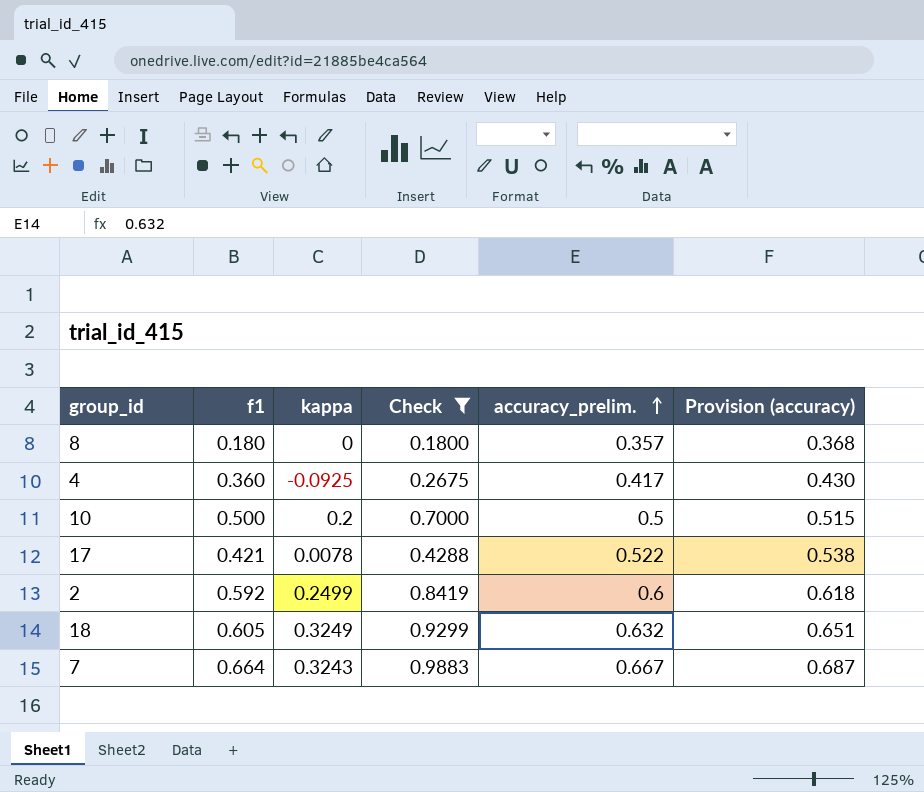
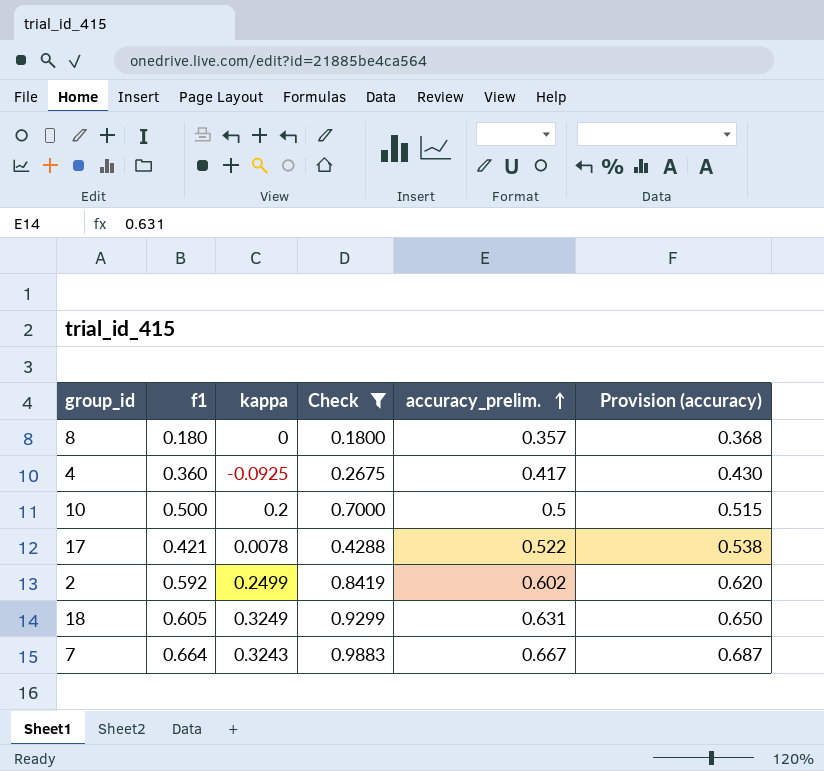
2 | accuracy_prelim.: 0.6 -> 0.602
2 | Provision (accuracy): 0.618 -> 0.620
18 | accuracy_prelim.: 0.632 -> 0.631
18 | Provision (accuracy): 0.651 -> 0.650

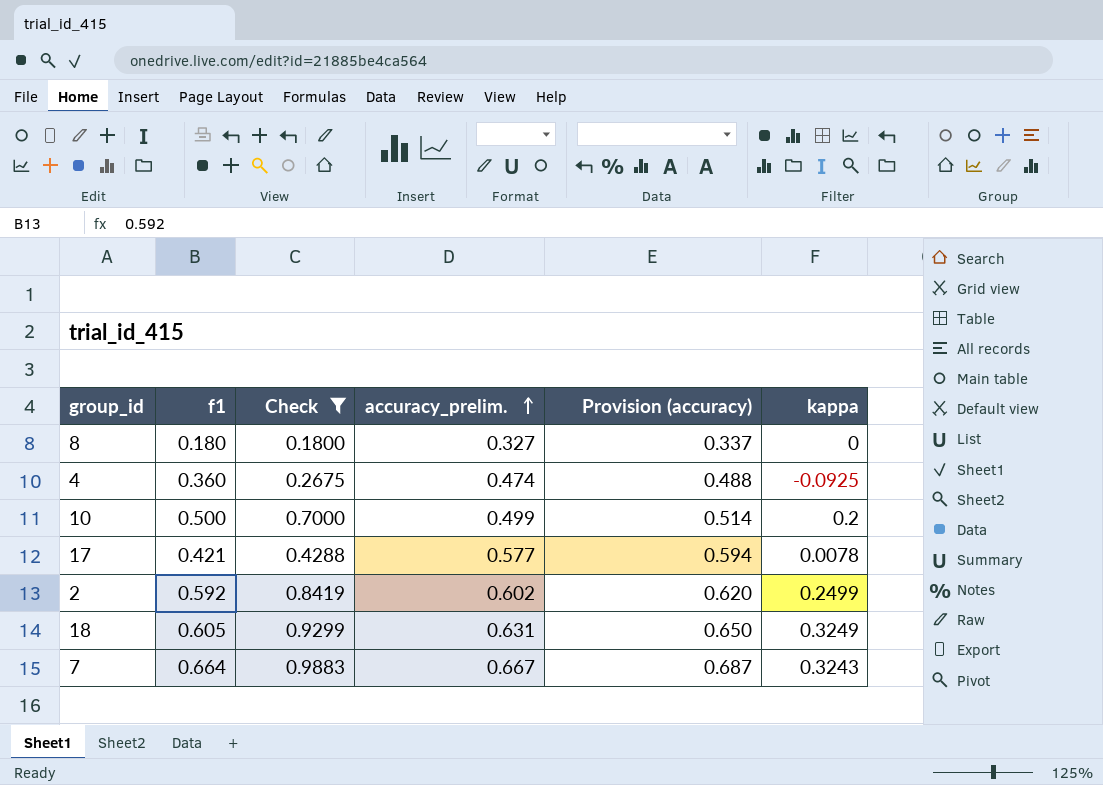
column kappa | position: 3 -> 6
8 | accuracy_prelim.: 0.357 -> 0.327
8 | Provision (accuracy): 0.368 -> 0.337
4 | accuracy_prelim.: 0.417 -> 0.474
4 | Provision (accuracy): 0.430 -> 0.488
10 | accuracy_prelim.: 0.5 -> 0.499
10 | Provision (accuracy): 0.515 -> 0.514
17 | accuracy_prelim.: 0.522 -> 0.577
17 | Provision (accuracy): 0.538 -> 0.594

